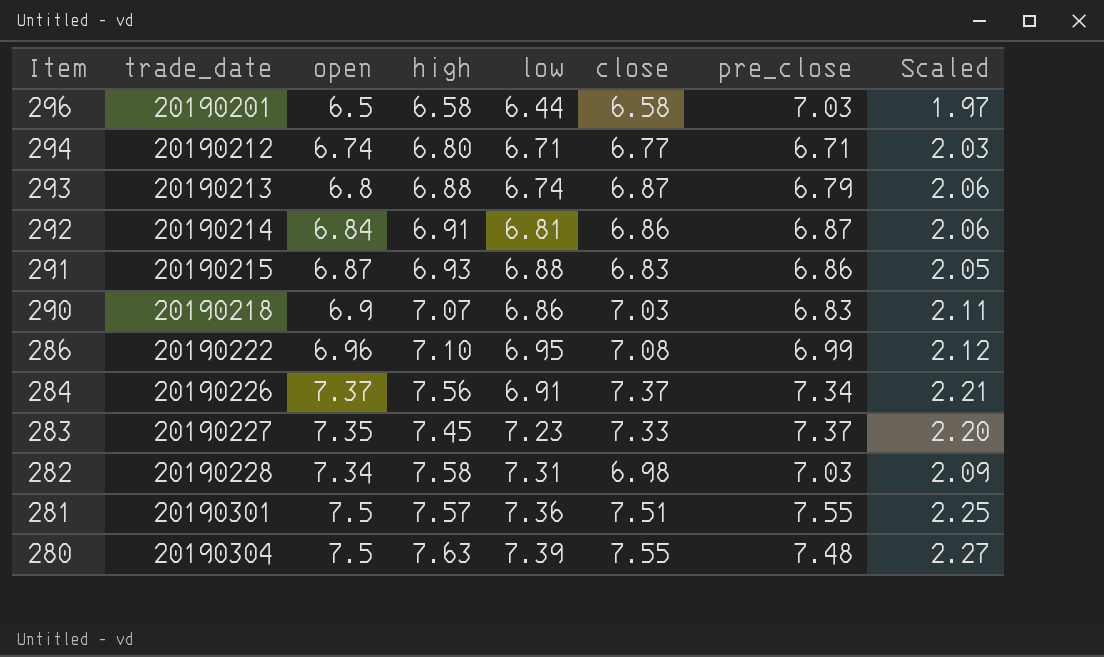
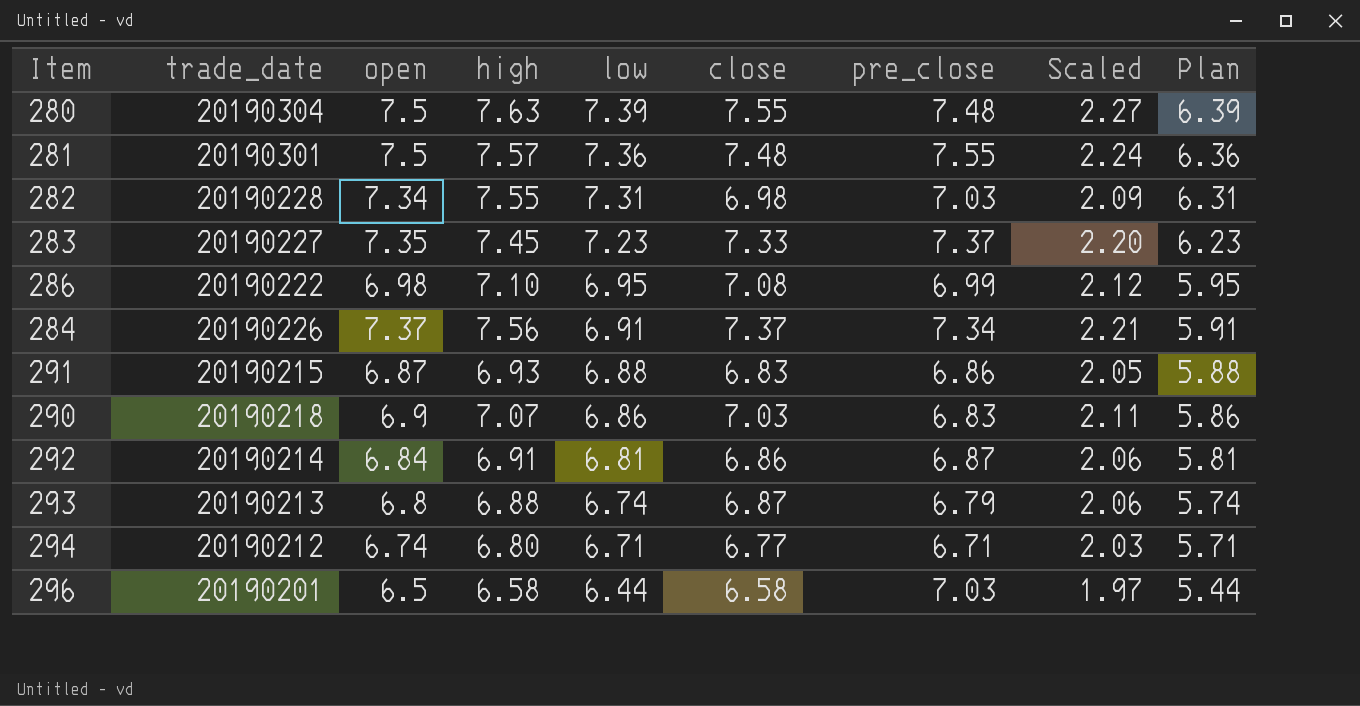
row order: Item descending -> low descending
column Plan | formula: none -> [low] - 1
281 | close: 7.51 -> 7.48
281 | Scaled: 2.25 -> 2.24
282 | high: 7.58 -> 7.55
286 | open: 6.96 -> 6.98

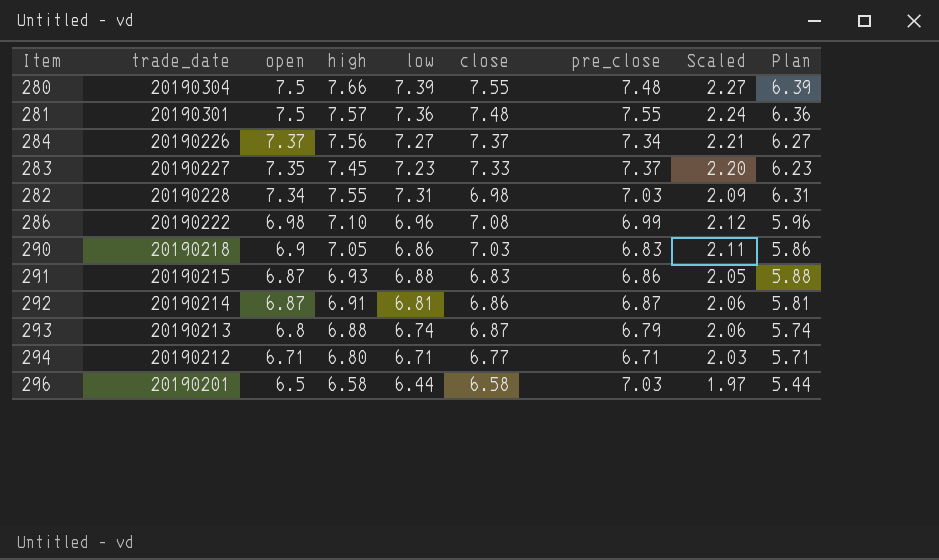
row order: low descending -> open descending
280 | high: 7.63 -> 7.66
284 | low: 6.91 -> 7.27
284 | Plan: 5.91 -> 6.27
286 | low: 6.95 -> 6.96
286 | Plan: 5.95 -> 5.96
290 | high: 7.07 -> 7.05
292 | open: 6.84 -> 6.87
294 | open: 6.74 -> 6.71

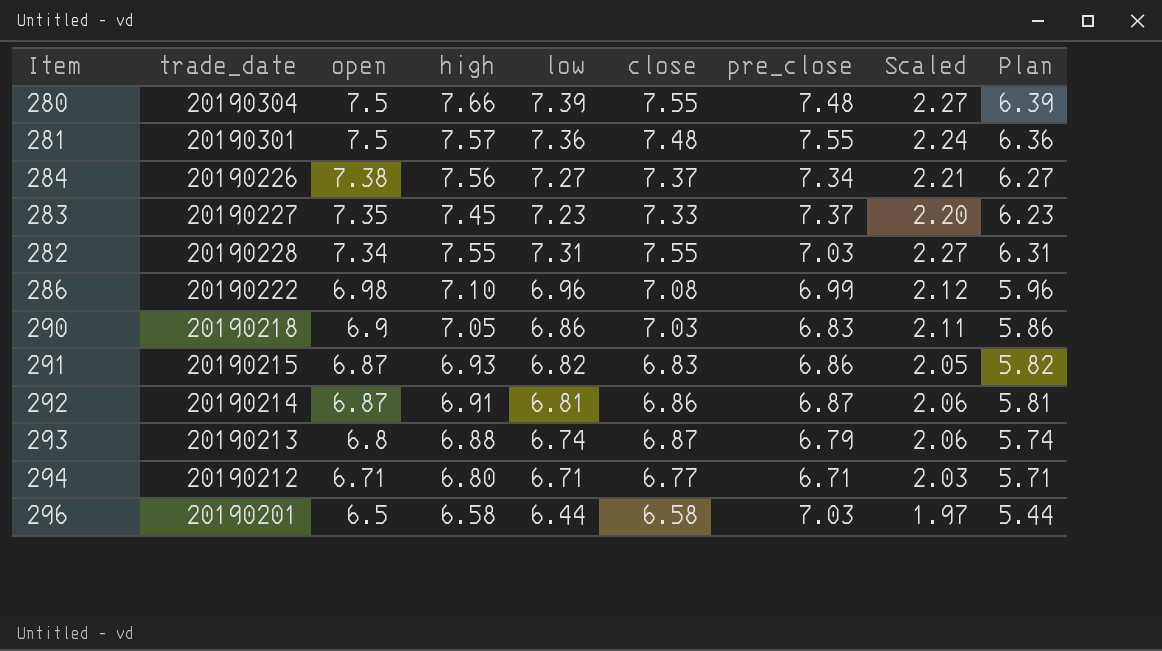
284 | open: 7.37 -> 7.38
282 | close: 6.98 -> 7.55
282 | Scaled: 2.09 -> 2.27
291 | low: 6.88 -> 6.82
291 | Plan: 5.88 -> 5.82

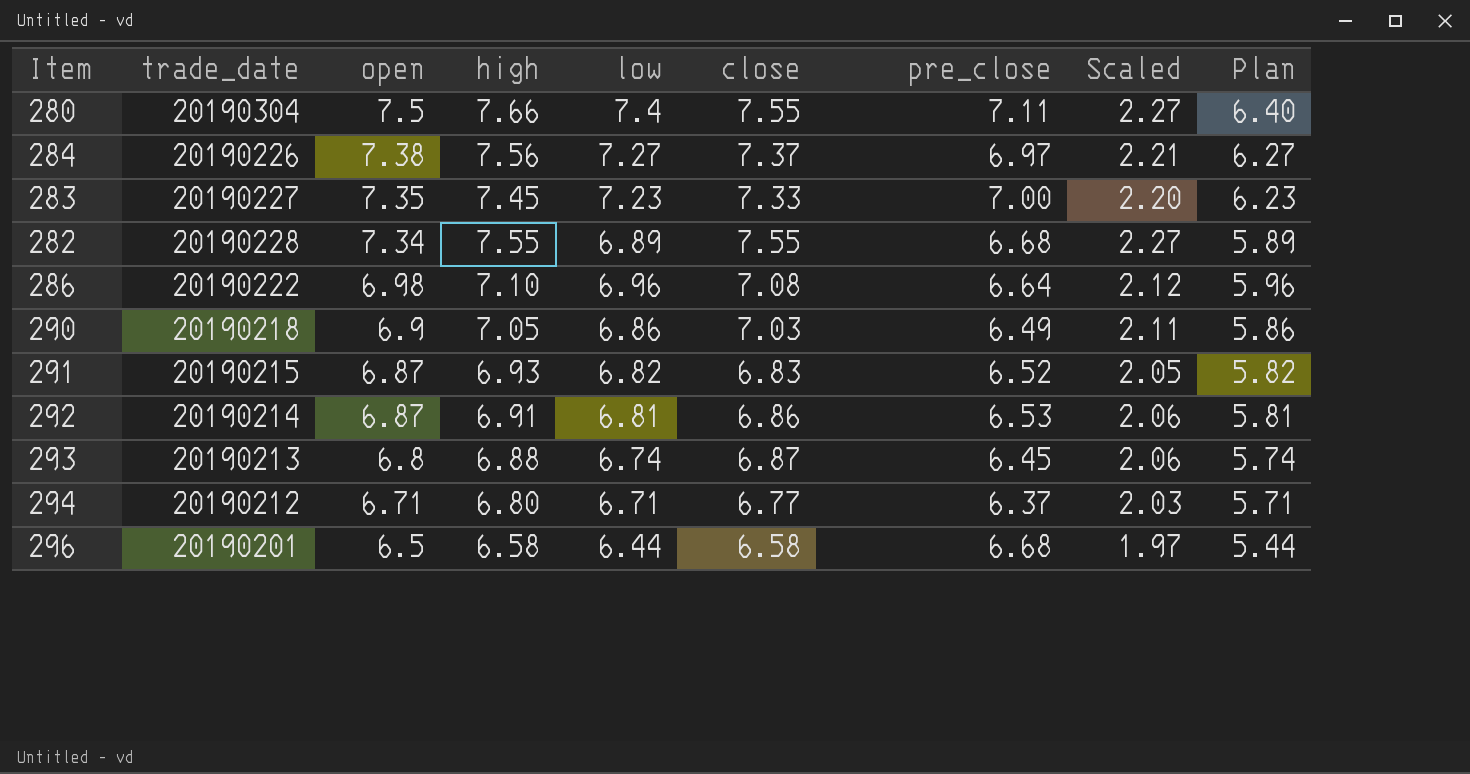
row 281: 20190301 | 7.5 | 7.57 | 7.36 | 7.48 | 7.55 | 2.24 | 6.36 -> none
280 | low: 7.39 -> 7.4
280 | pre_close: 7.48 -> 7.11
280 | Plan: 6.39 -> 6.40
284 | pre_close: 7.34 -> 6.97
283 | pre_close: 7.37 -> 7.00
282 | low: 7.31 -> 6.89
282 | pre_close: 7.03 -> 6.68
282 | Plan: 6.31 -> 5.89
286 | pre_close: 6.99 -> 6.64
290 | pre_close: 6.83 -> 6.49
291 | pre_close: 6.86 -> 6.52
292 | pre_close: 6.87 -> 6.53
293 | pre_close: 6.79 -> 6.45
294 | pre_close: 6.71 -> 6.37
296 | pre_close: 7.03 -> 6.68

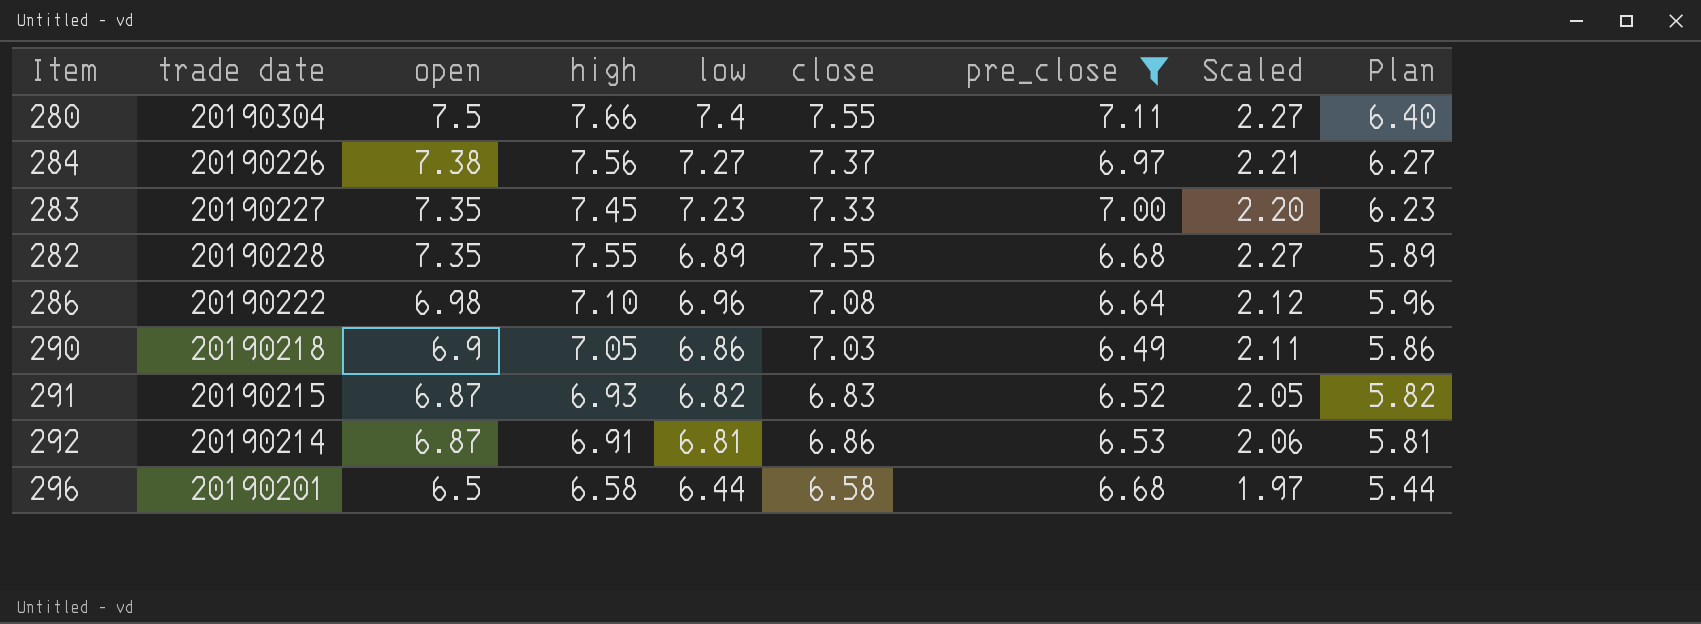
filter: none -> pre_close >= 6.49
column name: trade_date -> trade date
282 | open: 7.34 -> 7.35

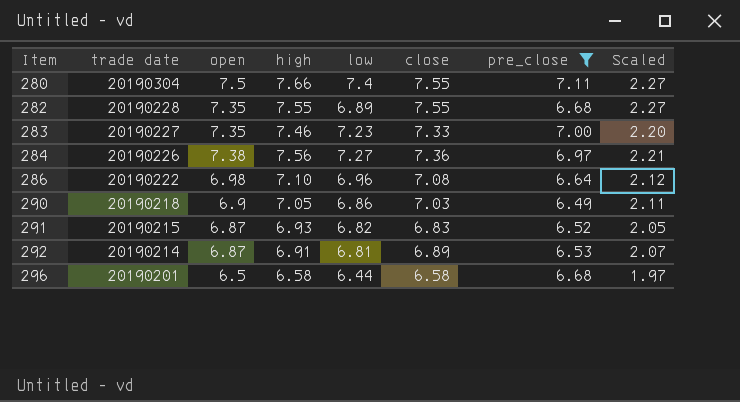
row order: open descending -> Item ascending
column Plan | formula: [low] - 1 -> none
283 | high: 7.45 -> 7.46
284 | close: 7.37 -> 7.36
292 | close: 6.86 -> 6.89
292 | Scaled: 2.06 -> 2.07

